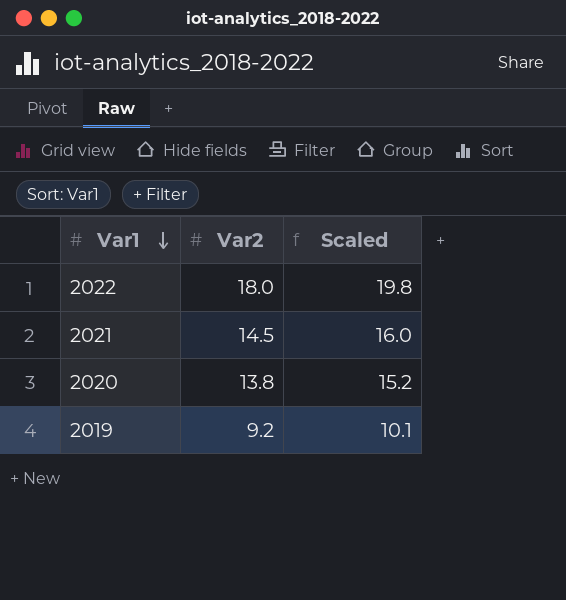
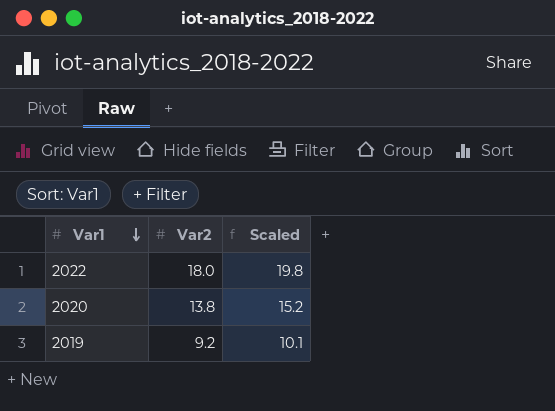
row 2021: 14.5 | 16.0 -> none

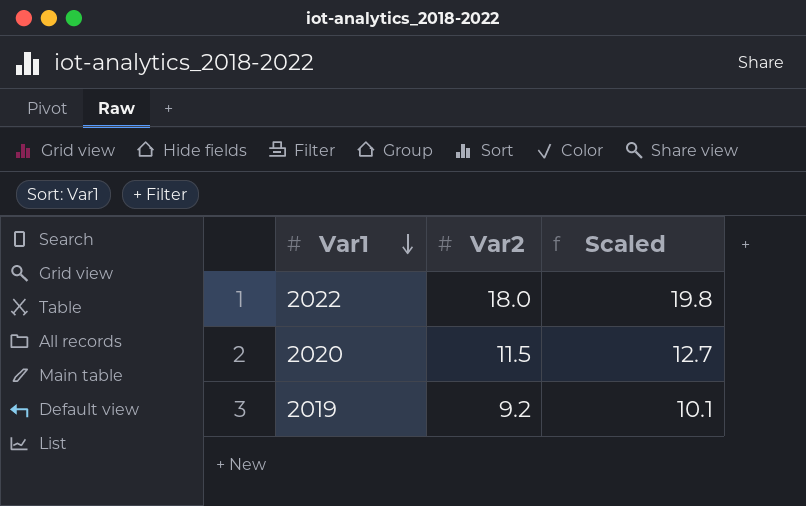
2020 | Var2: 13.8 -> 11.5
2020 | Scaled: 15.2 -> 12.7

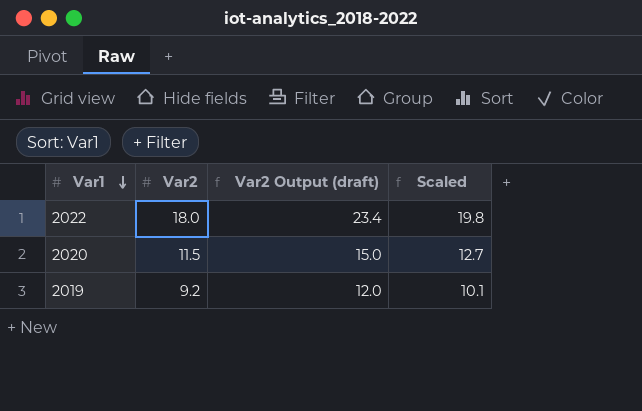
column Var2 Output (draft) | formula: none -> [Var2] * 1.3

